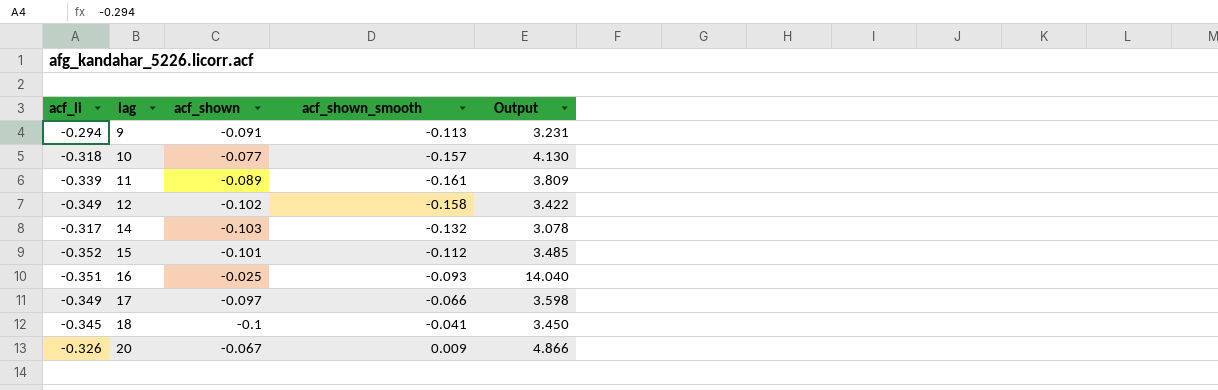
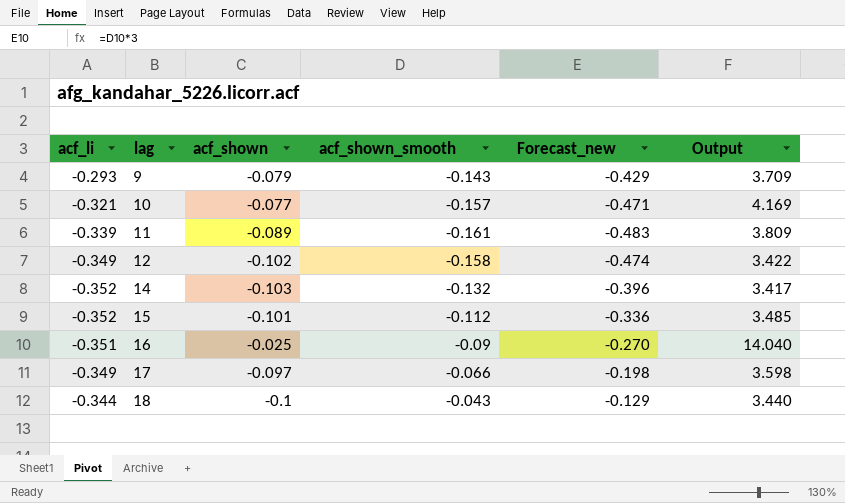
column Forecast_new | formula: none -> [acf_shown_smooth] * 3
row 20: -0.326 | -0.067 | 0.009 | 4.866 -> none
9 | acf_li: -0.294 -> -0.293
9 | acf_shown: -0.091 -> -0.079
9 | acf_shown_smooth: -0.113 -> -0.143
9 | Output: 3.231 -> 3.709
10 | acf_li: -0.318 -> -0.321
10 | Output: 4.130 -> 4.169
14 | acf_li: -0.317 -> -0.352
14 | Output: 3.078 -> 3.417
16 | acf_shown_smooth: -0.093 -> -0.09
18 | acf_li: -0.345 -> -0.344
18 | acf_shown_smooth: -0.041 -> -0.043
18 | Output: 3.450 -> 3.440

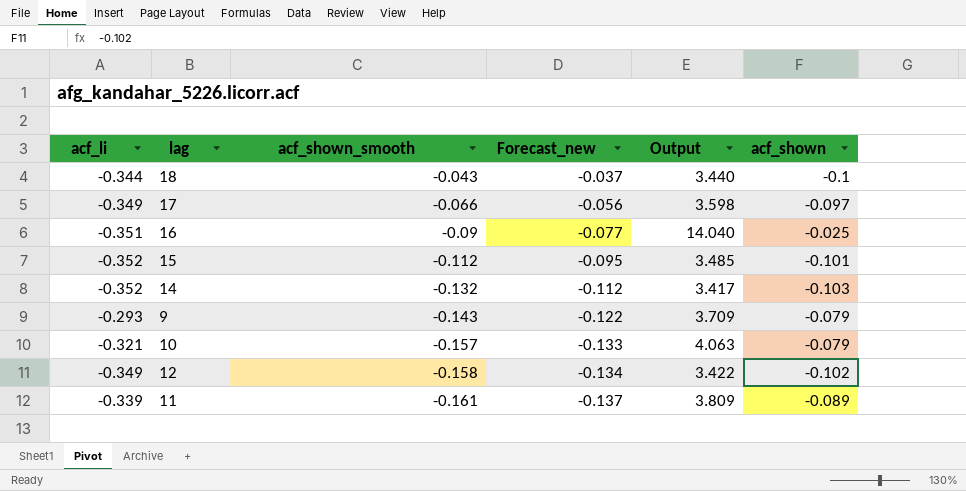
row order: lag ascending -> acf_shown_smooth descending
column Forecast_new | formula: [acf_shown_smooth] * 3 -> [acf_shown_smooth] * 0.85
column acf_shown | position: 3 -> 6
10 | Output: 4.169 -> 4.063
10 | acf_shown: -0.077 -> -0.079

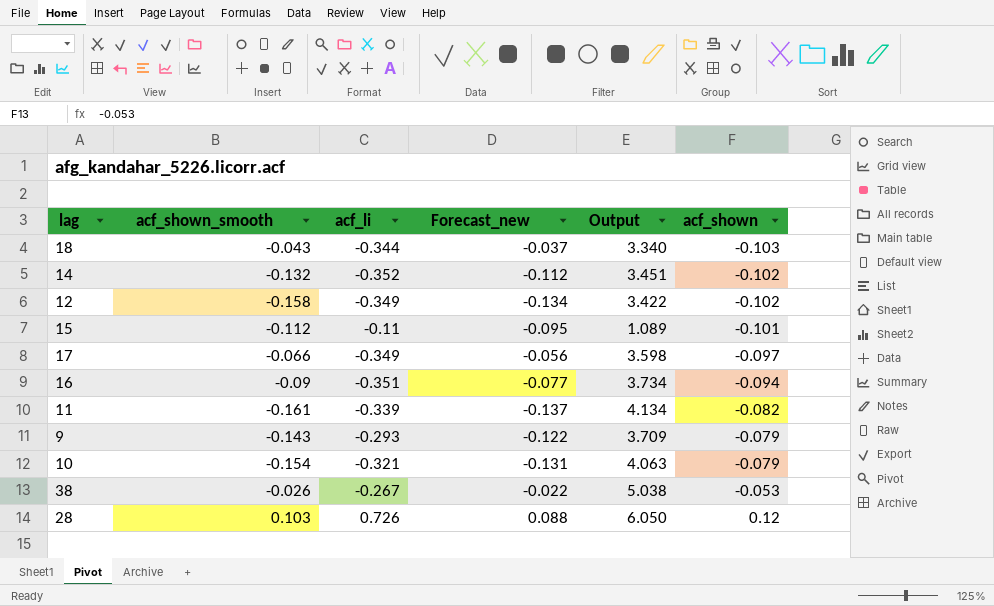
row order: acf_shown_smooth descending -> acf_shown ascending
column acf_li | position: 1 -> 3
18 | Output: 3.440 -> 3.340
18 | acf_shown: -0.1 -> -0.103
14 | Output: 3.417 -> 3.451
14 | acf_shown: -0.103 -> -0.102
15 | acf_li: -0.352 -> -0.11
15 | Output: 3.485 -> 1.089
16 | Output: 14.040 -> 3.734
16 | acf_shown: -0.025 -> -0.094
11 | Output: 3.809 -> 4.134
11 | acf_shown: -0.089 -> -0.082
10 | acf_shown_smooth: -0.157 -> -0.154
10 | Forecast_new: -0.133 -> -0.131
row 38: none -> -0.026 | -0.267 | -0.022 | 5.038 | -0.053
row 28: none -> 0.103 | 0.726 | 0.088 | 6.050 | 0.12

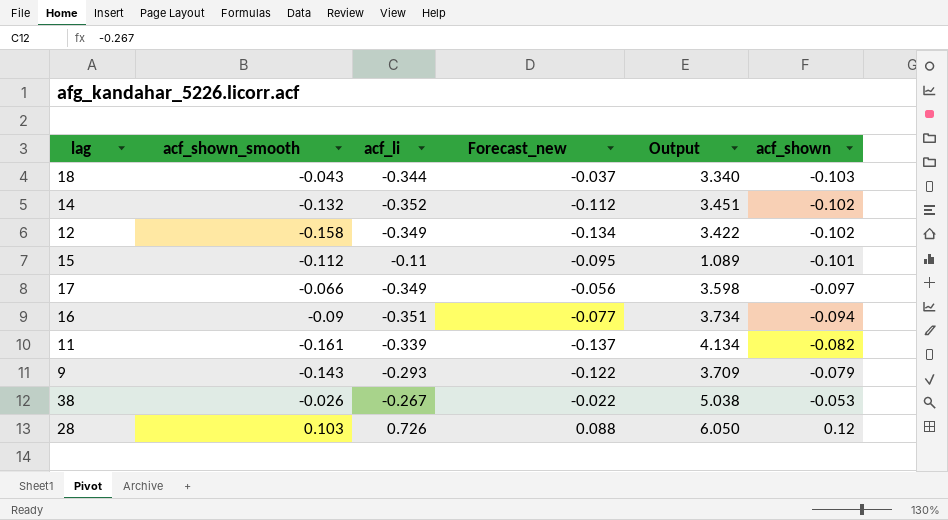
row 10: -0.154 | -0.321 | -0.131 | 4.063 | -0.079 -> none

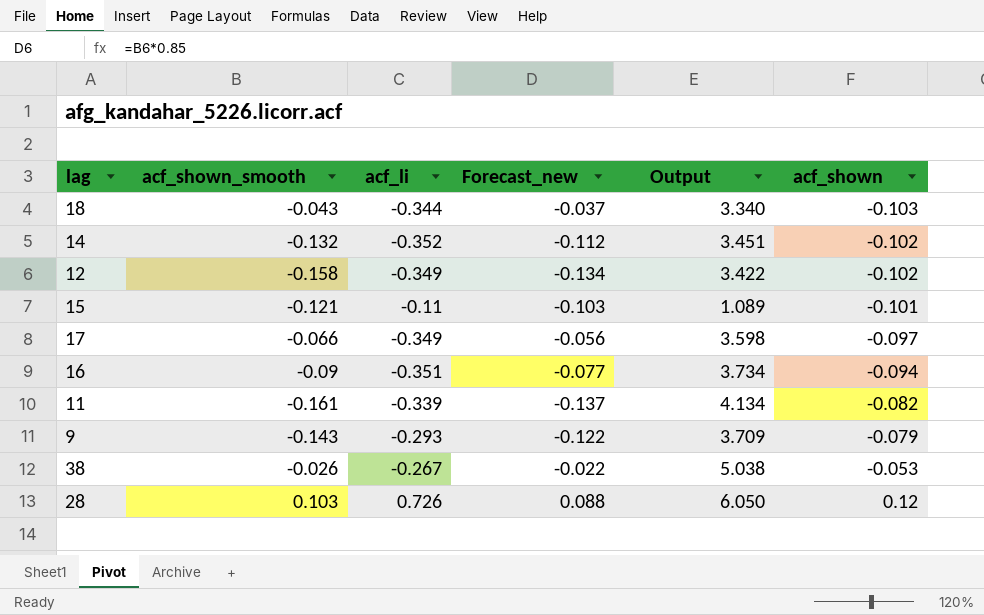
15 | acf_shown_smooth: -0.112 -> -0.121
15 | Forecast_new: -0.095 -> -0.103

